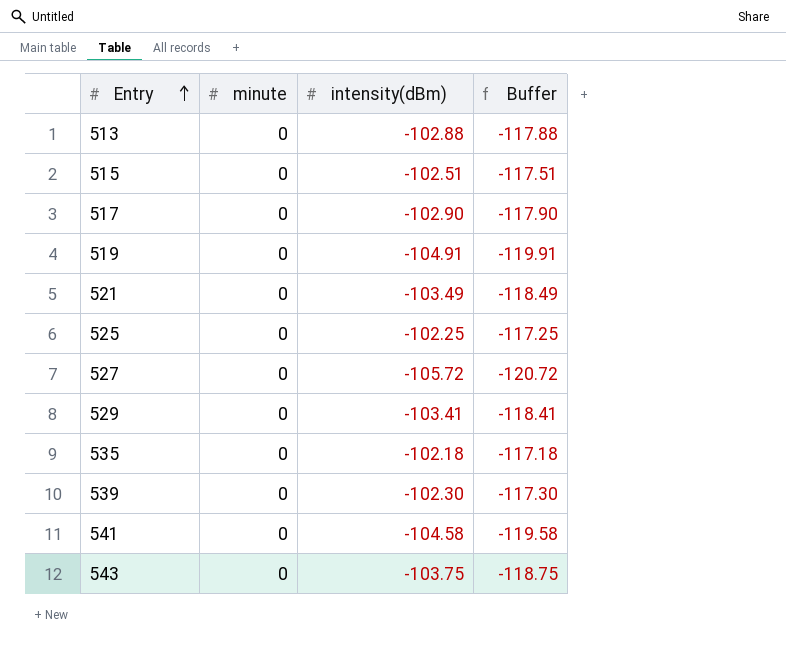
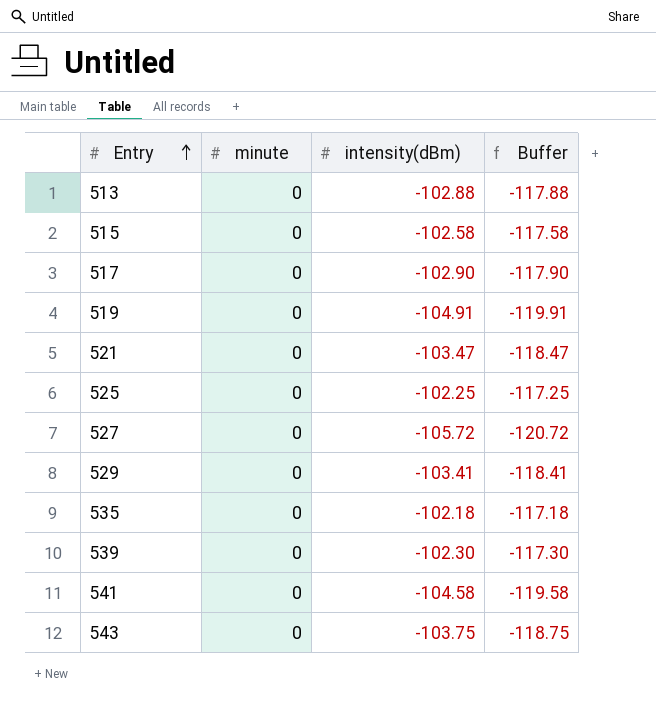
515 | intensity(dBm): -102.51 -> -102.58
515 | Buffer: -117.51 -> -117.58
521 | intensity(dBm): -103.49 -> -103.47
521 | Buffer: -118.49 -> -118.47

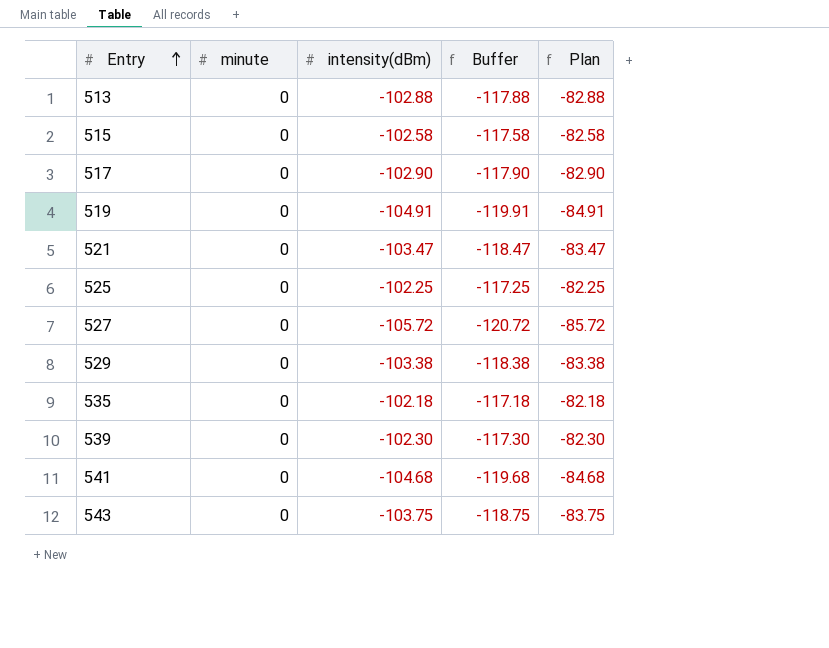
column Plan | formula: none -> [intensity(dBm)] + 20
529 | intensity(dBm): -103.41 -> -103.38
529 | Buffer: -118.41 -> -118.38
541 | intensity(dBm): -104.58 -> -104.68
541 | Buffer: -119.58 -> -119.68

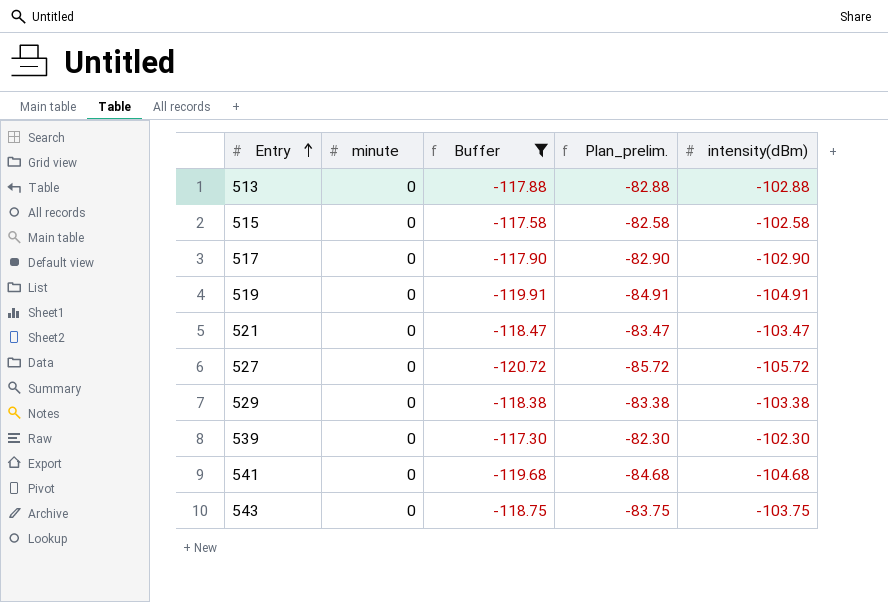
filter: none -> Buffer <= -117.30
column name: Plan -> Plan_prelim.
column intensity(dBm) | position: 3 -> 5

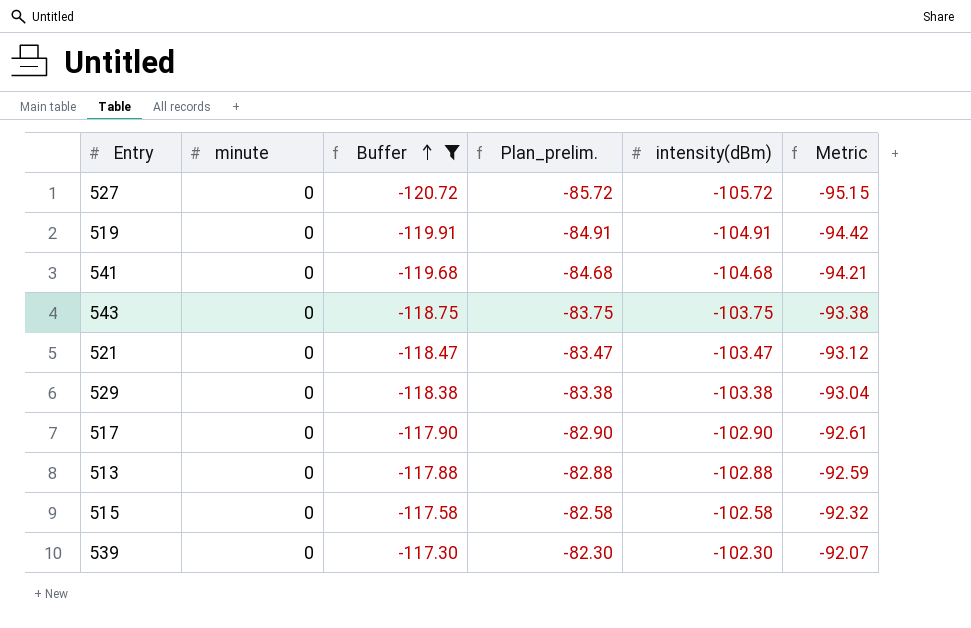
row order: Entry ascending -> Buffer ascending
column Metric | formula: none -> [intensity(dBm)] * 0.9

